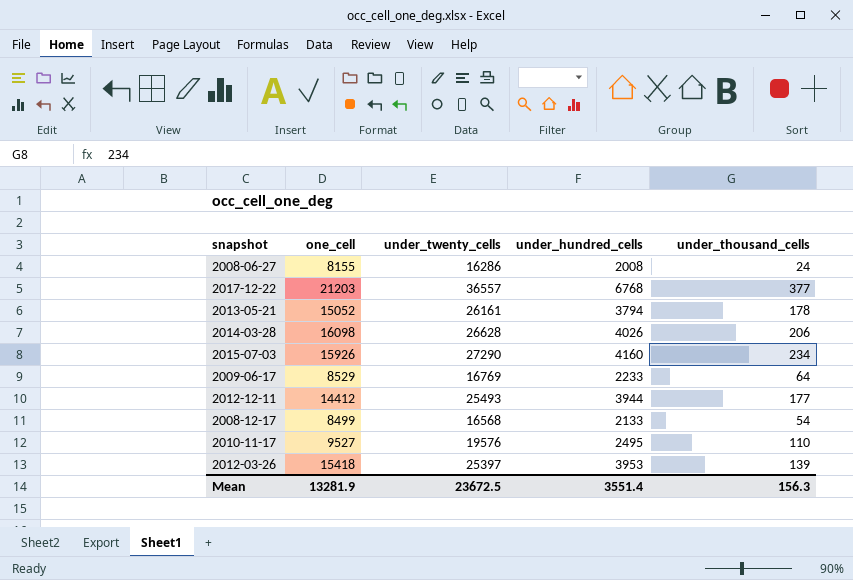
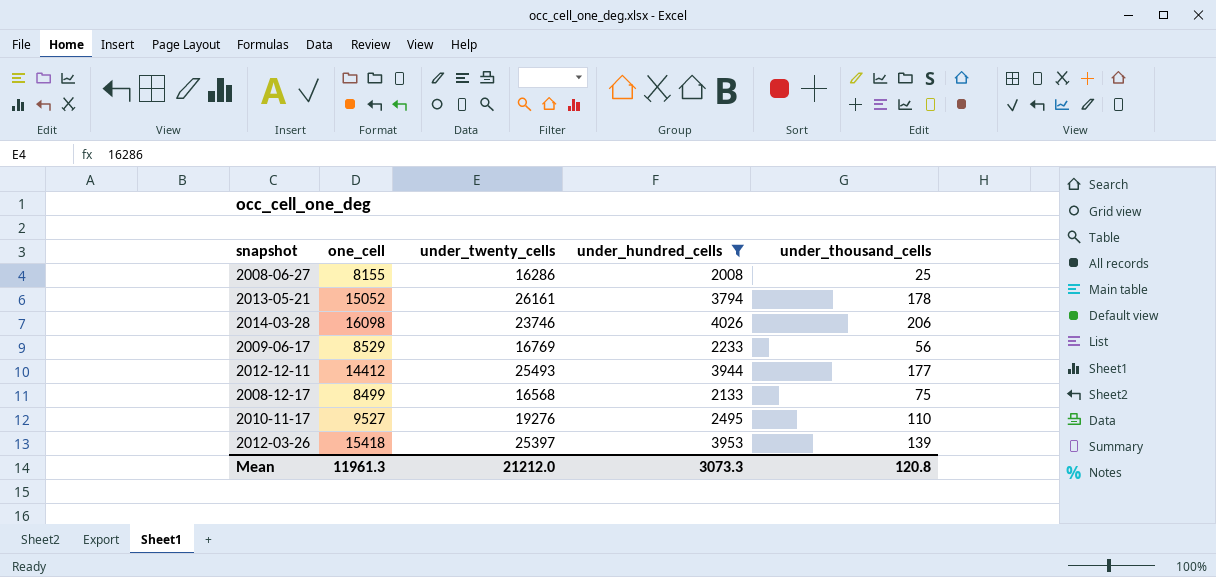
filter: none -> under_hundred_cells <= 4026
2008-06-27 | under_thousand_cells: 24 -> 25
2014-03-28 | under_twenty_cells: 26628 -> 23746
2009-06-17 | under_thousand_cells: 64 -> 56
2008-12-17 | under_thousand_cells: 54 -> 75
2010-11-17 | under_twenty_cells: 19576 -> 19276
Mean | one_cell: 13281.9 -> 11961.3
Mean | under_twenty_cells: 23672.5 -> 21212.0
Mean | under_hundred_cells: 3551.4 -> 3073.3
Mean | under_thousand_cells: 156.3 -> 120.8

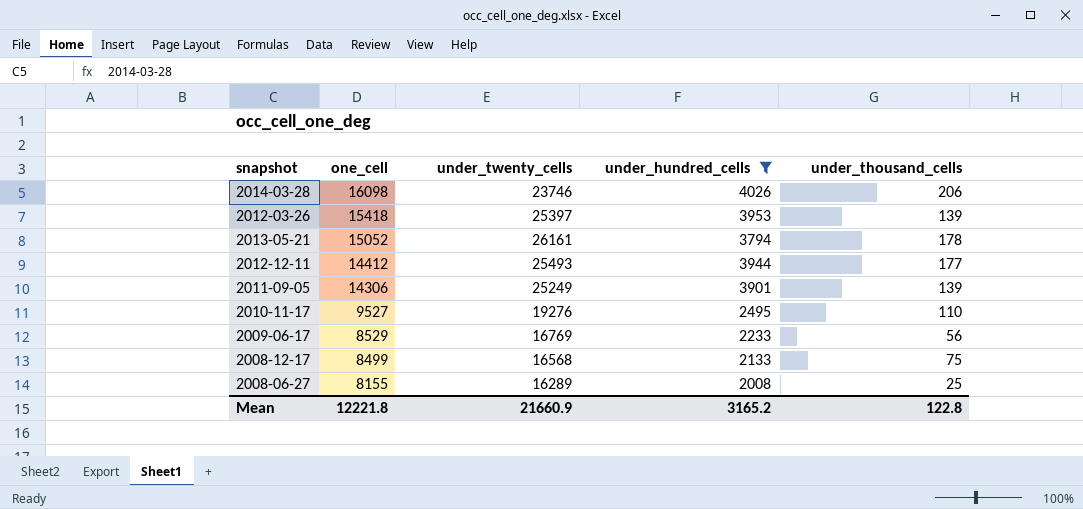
row order: none -> one_cell descending
row 2011-09-05: none -> 14306 | 25249 | 3901 | 139
2008-06-27 | under_twenty_cells: 16286 -> 16289
Mean | one_cell: 11961.3 -> 12221.8
Mean | under_twenty_cells: 21212.0 -> 21660.9
Mean | under_hundred_cells: 3073.3 -> 3165.2
Mean | under_thousand_cells: 120.8 -> 122.8

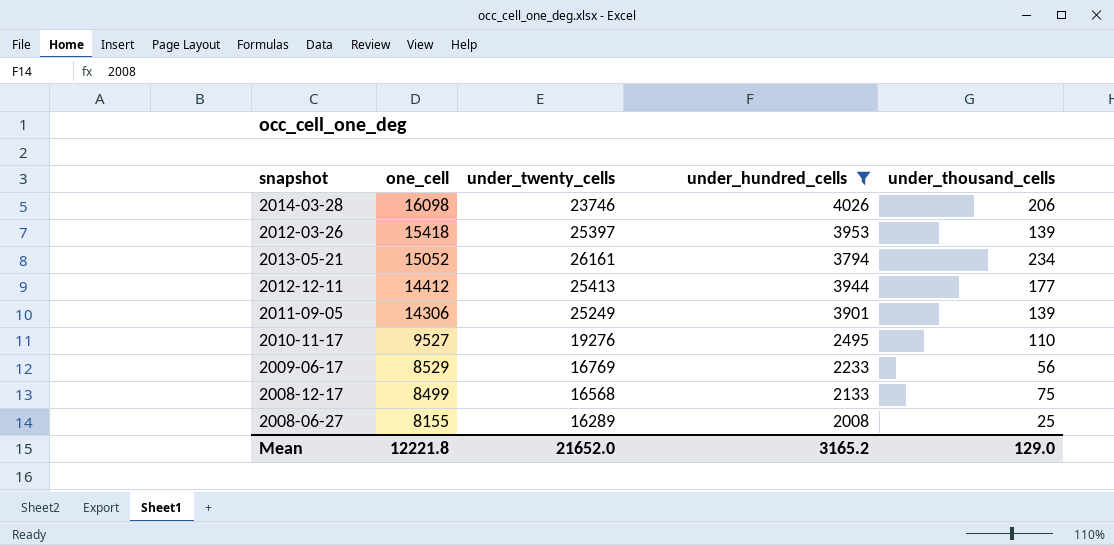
2013-05-21 | under_thousand_cells: 178 -> 234
2012-12-11 | under_twenty_cells: 25493 -> 25413
Mean | under_twenty_cells: 21660.9 -> 21652.0
Mean | under_thousand_cells: 122.8 -> 129.0

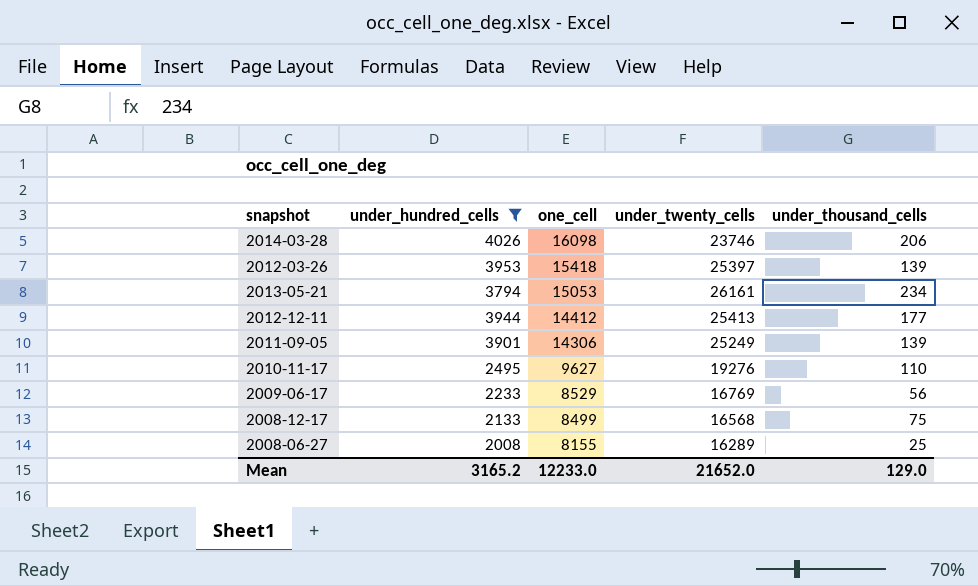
column under_hundred_cells | position: 4 -> 2
2013-05-21 | one_cell: 15052 -> 15053
2010-11-17 | one_cell: 9527 -> 9627
Mean | one_cell: 12221.8 -> 12233.0

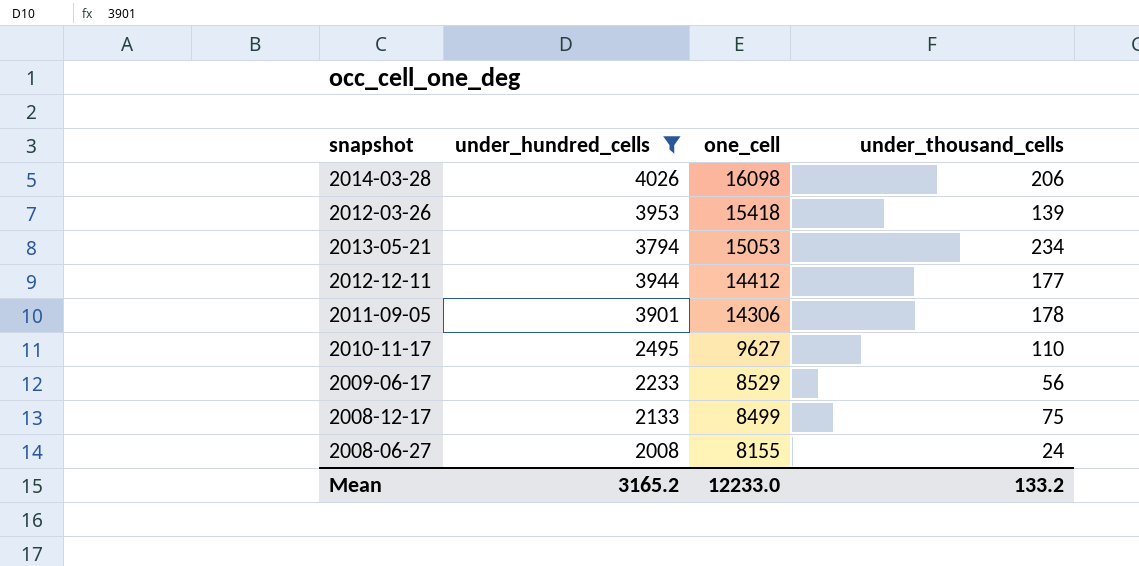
column under_twenty_cells | position: 4 -> none
2011-09-05 | under_thousand_cells: 139 -> 178
2008-06-27 | under_thousand_cells: 25 -> 24
Mean | under_thousand_cells: 129.0 -> 133.2

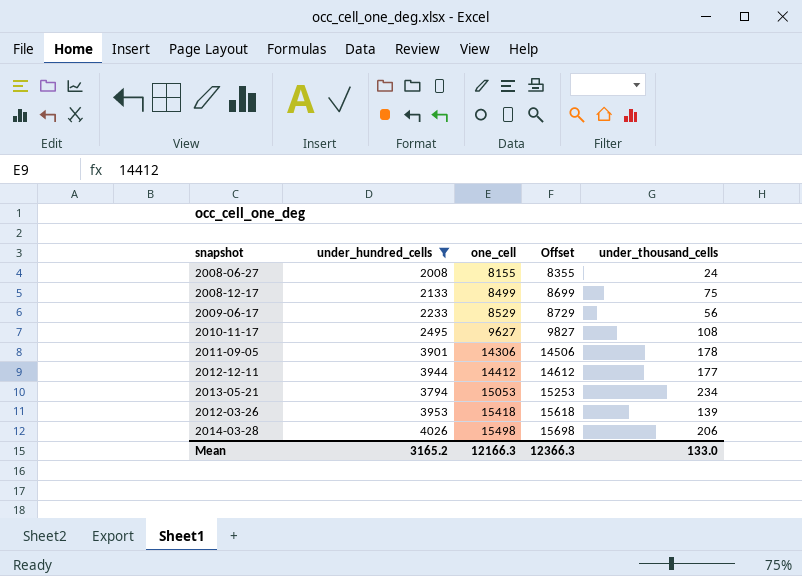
row order: one_cell descending -> one_cell ascending
column Offset | formula: none -> [one_cell] + 200
2010-11-17 | under_thousand_cells: 110 -> 108
2014-03-28 | one_cell: 16098 -> 15498
Mean | one_cell: 12233.0 -> 12166.3
Mean | under_thousand_cells: 133.2 -> 133.0

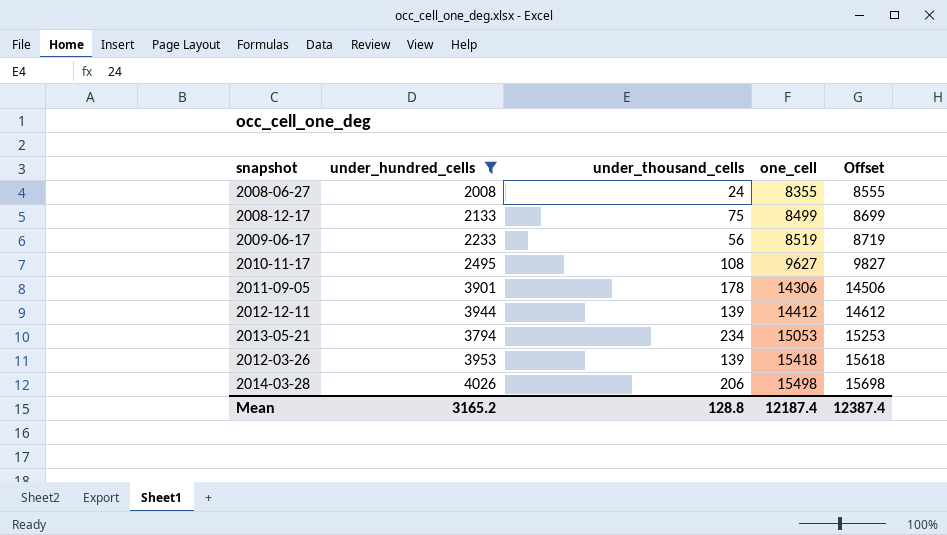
column under_thousand_cells | position: 5 -> 3
2008-06-27 | one_cell: 8155 -> 8355
2008-06-27 | Offset: 8355 -> 8555
2009-06-17 | one_cell: 8529 -> 8519
2009-06-17 | Offset: 8729 -> 8719
2012-12-11 | under_thousand_cells: 177 -> 139
Mean | under_thousand_cells: 133.0 -> 128.8
Mean | one_cell: 12166.3 -> 12187.4
Mean | Offset: 12366.3 -> 12387.4

